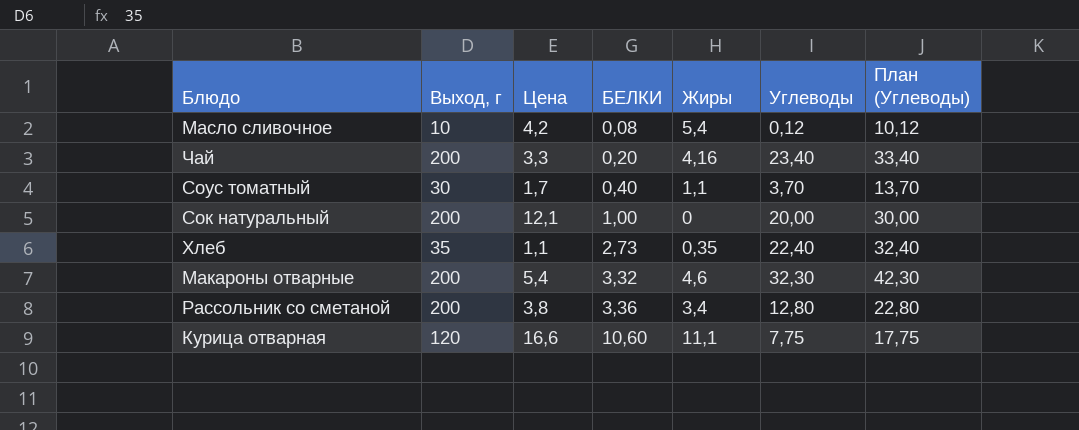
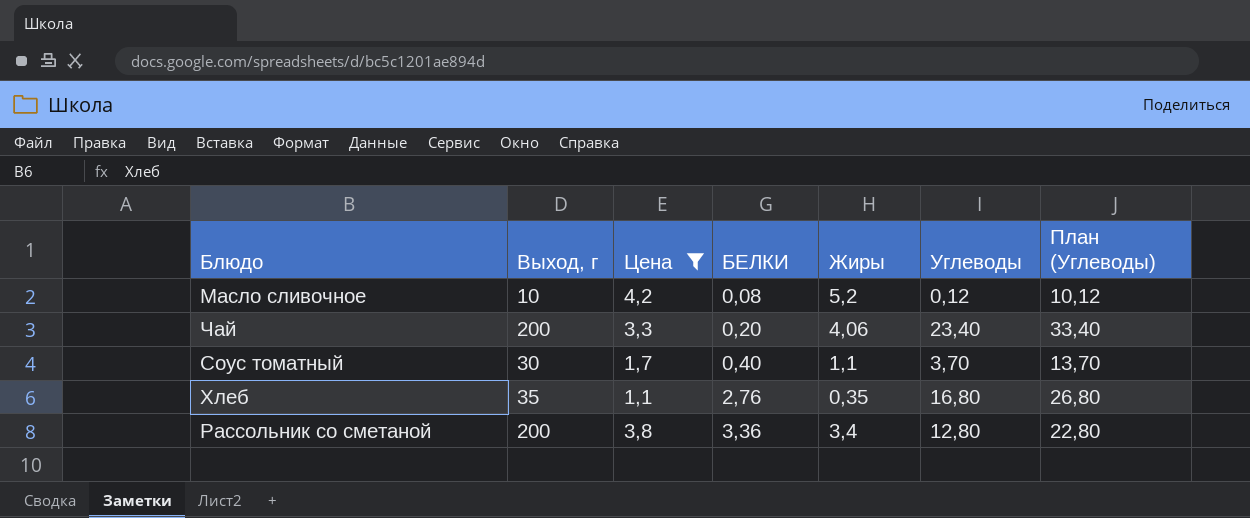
filter: none -> Цена <= 4,2
Масло сливочное | Жиры: 5,4 -> 5,2
Чай | Жиры: 4,16 -> 4,06
Хлеб | БЕЛКИ: 2,73 -> 2,76
Хлеб | Углеводы: 22,40 -> 16,80
Хлеб | План (Углеводы): 32,40 -> 26,80

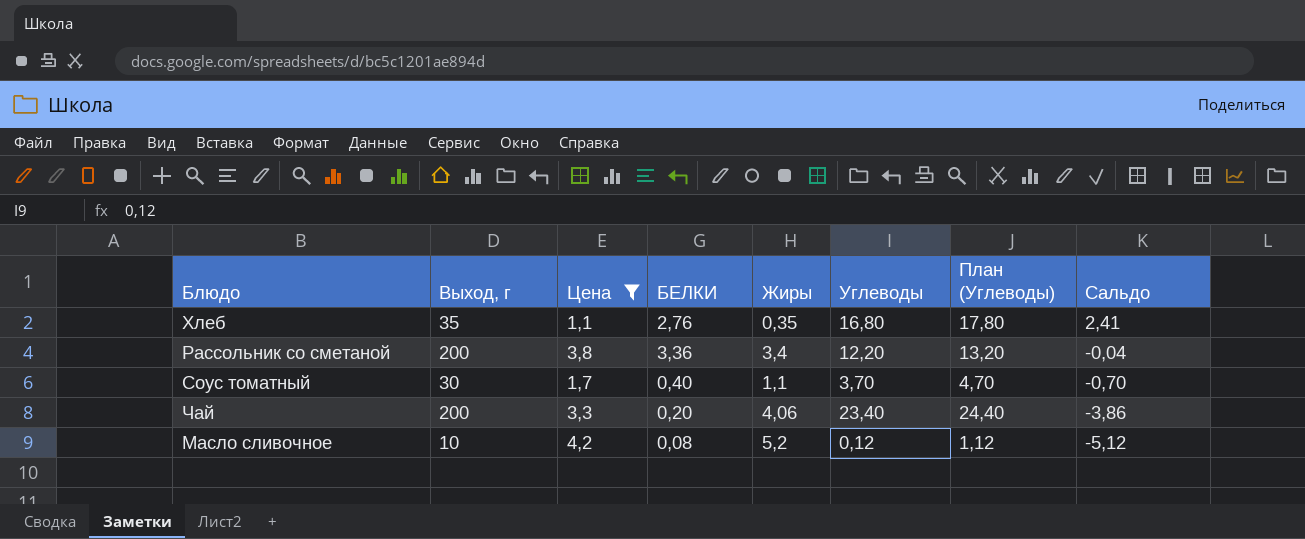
row order: БЕЛКИ ascending -> Сальдо descending
column План (Углеводы) | formula: [Углеводы] + 10 -> [Углеводы] + 1
column Сальдо | formula: none -> [БЕЛКИ] - [Жиры]
Рассольник со сметаной | Углеводы: 12,80 -> 12,20

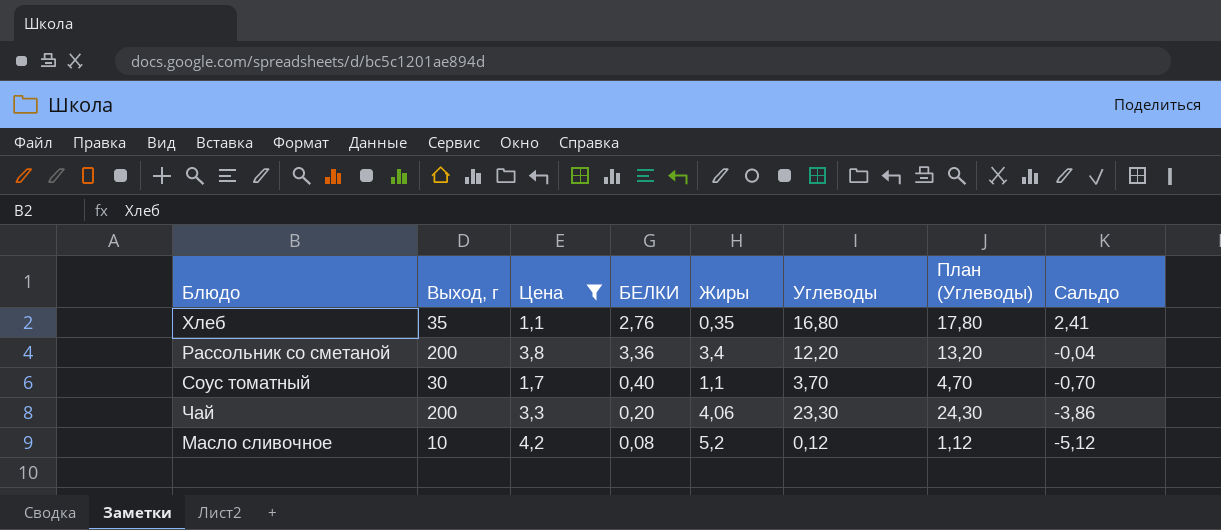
Чай | Углеводы: 23,40 -> 23,30
Чай | План (Углеводы): 24,40 -> 24,30

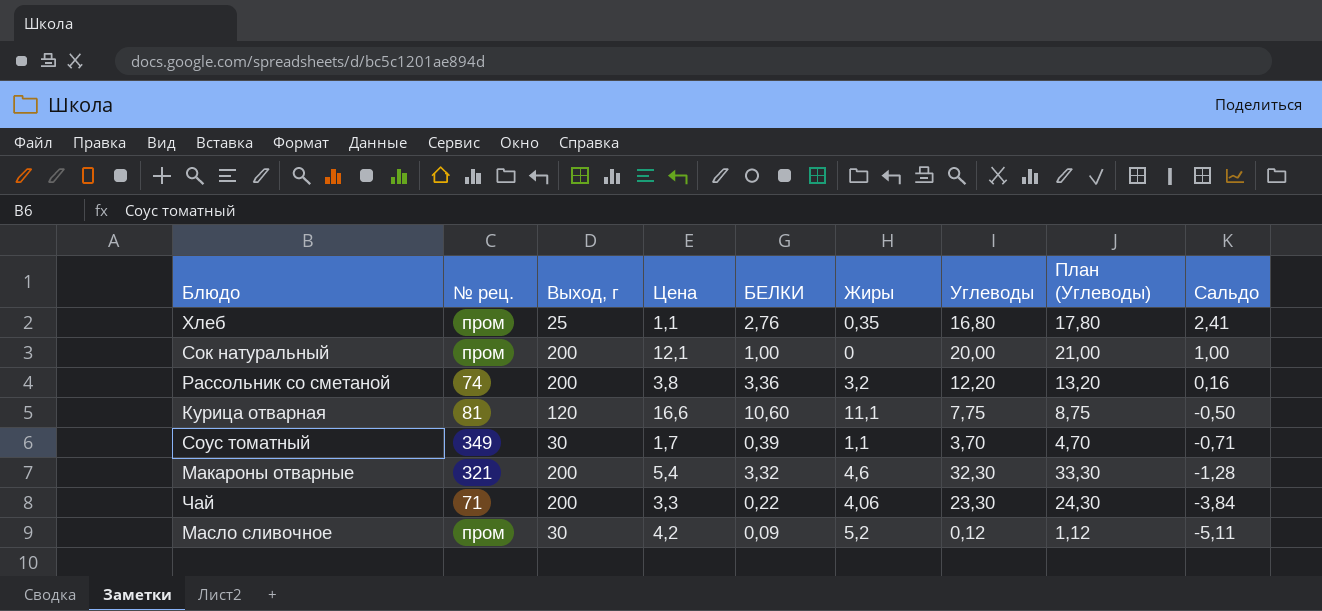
filter: Цена <= 4,2 -> none
column № рец. | position: none -> 2
Хлеб | Выход, г: 35 -> 25
Рассольник со сметаной | Жиры: 3,4 -> 3,2
Рассольник со сметаной | Сальдо: -0,04 -> 0,16
Соус томатный | БЕЛКИ: 0,40 -> 0,39
Соус томатный | Сальдо: -0,70 -> -0,71
Чай | БЕЛКИ: 0,20 -> 0,22
Чай | Сальдо: -3,86 -> -3,84
Масло сливочное | Выход, г: 10 -> 30
Масло сливочное | БЕЛКИ: 0,08 -> 0,09
Масло сливочное | Сальдо: -5,12 -> -5,11

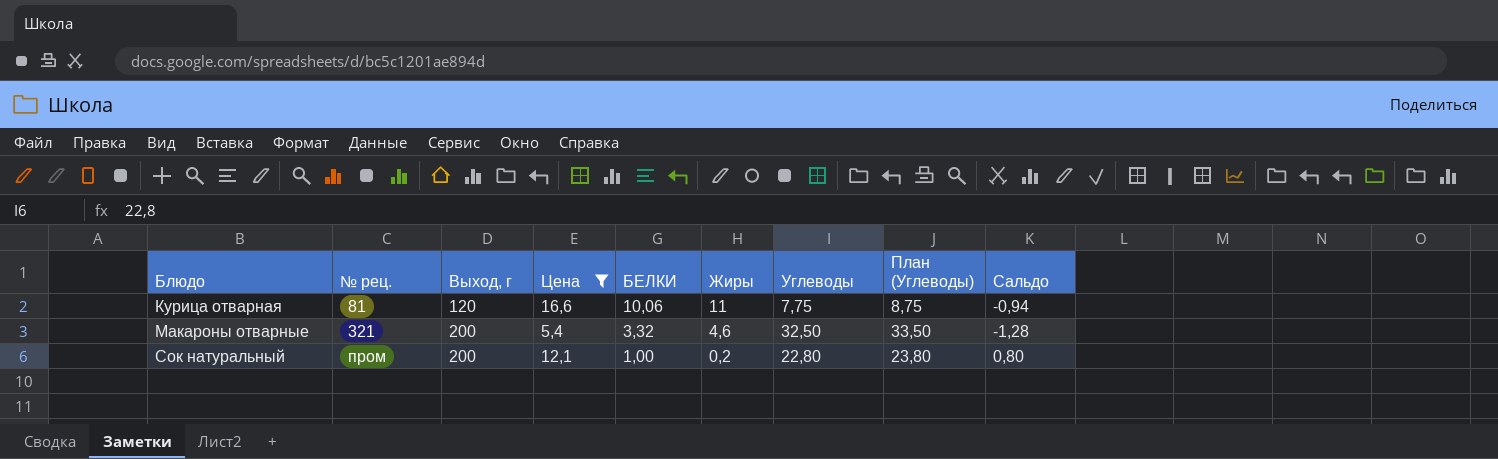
filter: none -> Цена >= 5,4
row order: Сальдо descending -> Блюдо ascending
Курица отварная | БЕЛКИ: 10,60 -> 10,06
Курица отварная | Жиры: 11,1 -> 11
Курица отварная | Сальдо: -0,50 -> -0,94
Макароны отварные | Углеводы: 32,30 -> 32,50
Макароны отварные | План (Углеводы): 33,30 -> 33,50
Сок натуральный | Жиры: 0 -> 0,2
Сок натуральный | Углеводы: 20,00 -> 22,80
Сок натуральный | План (Углеводы): 21,00 -> 23,80
Сок натуральный | Сальдо: 1,00 -> 0,80

